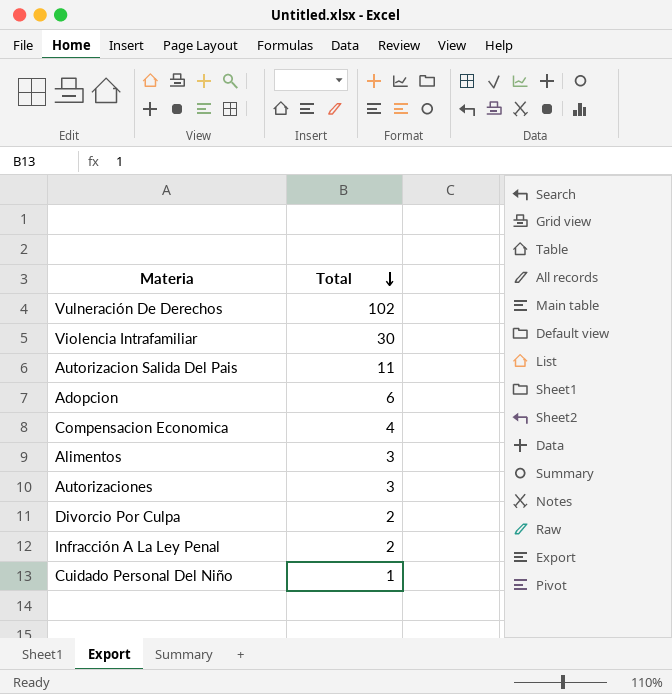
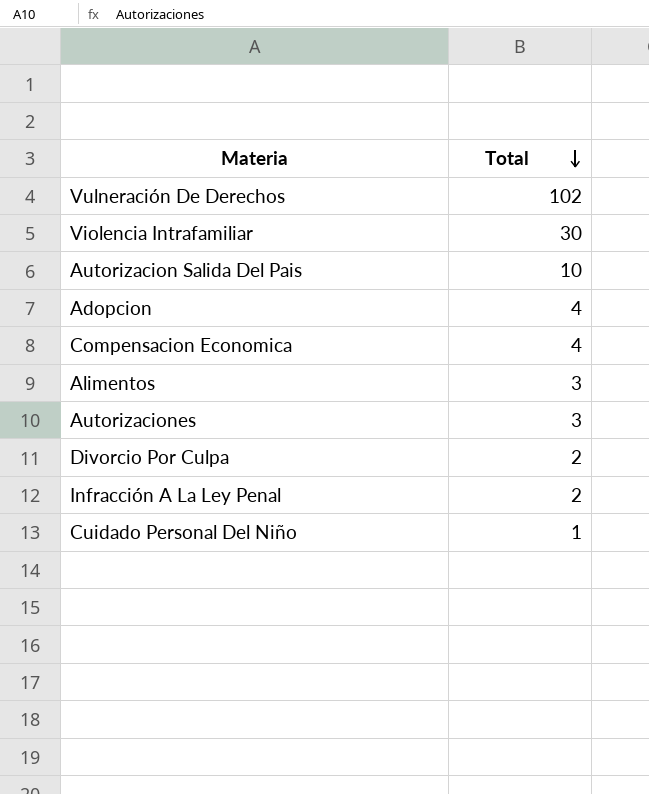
Autorizacion Salida Del Pais | Total: 11 -> 10
Adopcion | Total: 6 -> 4

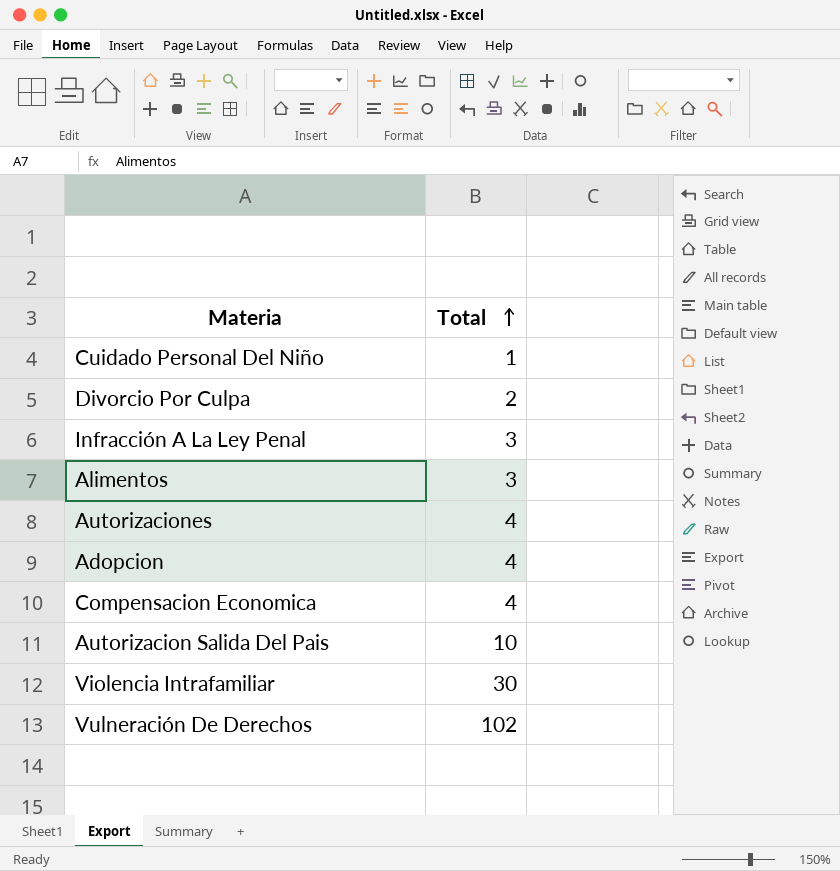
row order: Total descending -> Total ascending
Infracción A La Ley Penal | Total: 2 -> 3
Autorizaciones | Total: 3 -> 4

